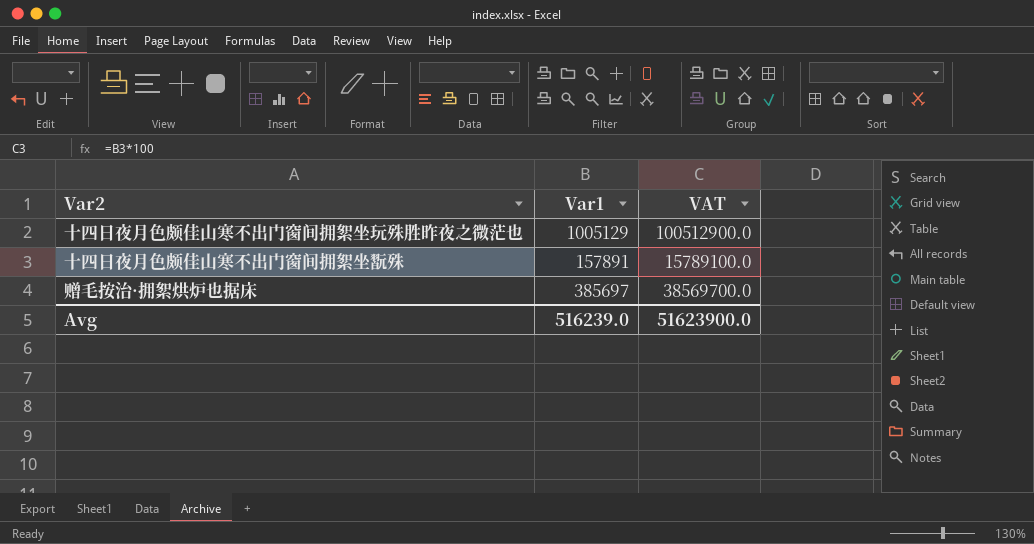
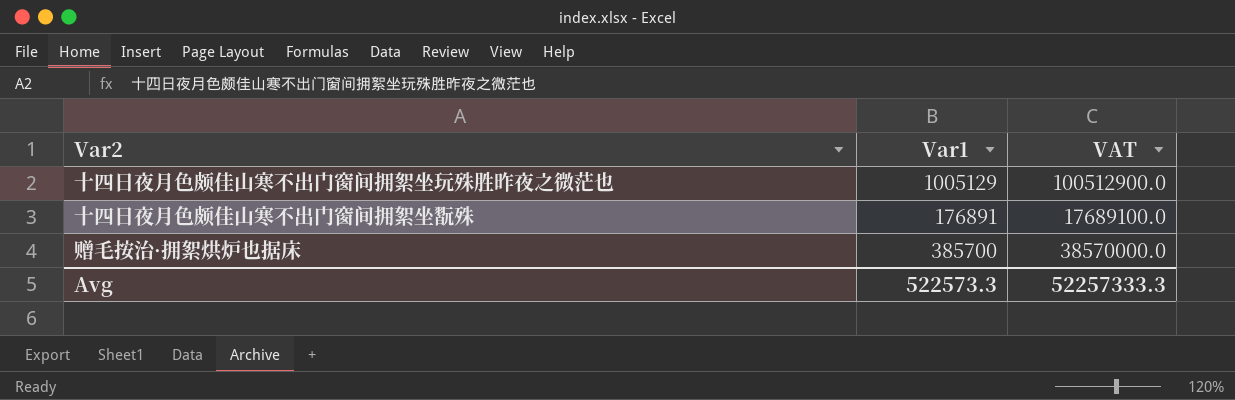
十四日夜月色颇佳山寒不出门窗间拥絮坐翫殊 | Var1: 157891 -> 176891
十四日夜月色颇佳山寒不出门窗间拥絮坐翫殊 | VAT: 15789100.0 -> 17689100.0
赠毛按治·拥絮烘炉也据床 | Var1: 385697 -> 385700
赠毛按治·拥絮烘炉也据床 | VAT: 38569700.0 -> 38570000.0
Avg | Var1: 516239.0 -> 522573.3
Avg | VAT: 51623900.0 -> 52257333.3

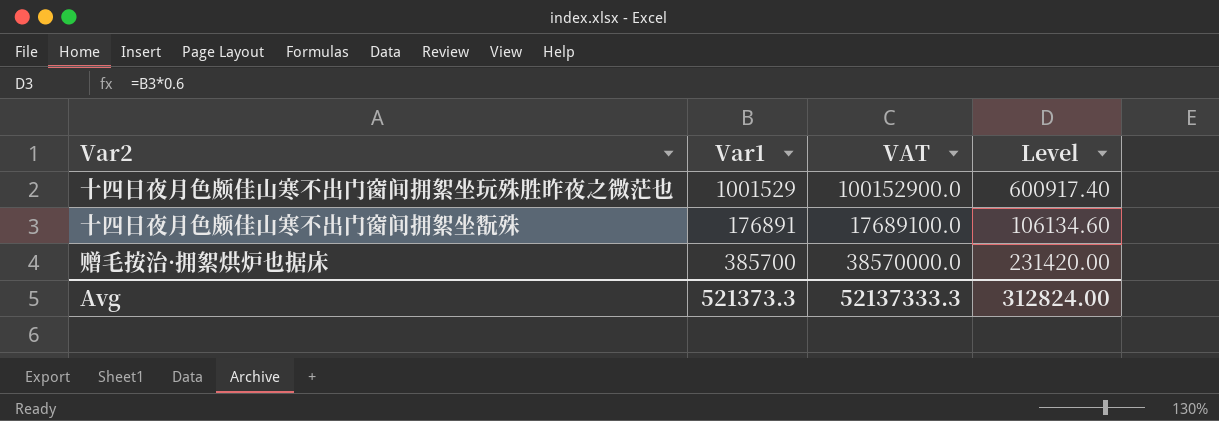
column Level | formula: none -> [Var1] * 0.6
十四日夜月色颇佳山寒不出门窗间拥絮坐玩殊胜昨夜之微茫也 | Var1: 1005129 -> 1001529
十四日夜月色颇佳山寒不出门窗间拥絮坐玩殊胜昨夜之微茫也 | VAT: 100512900.0 -> 100152900.0
Avg | Var1: 522573.3 -> 521373.3
Avg | VAT: 52257333.3 -> 52137333.3

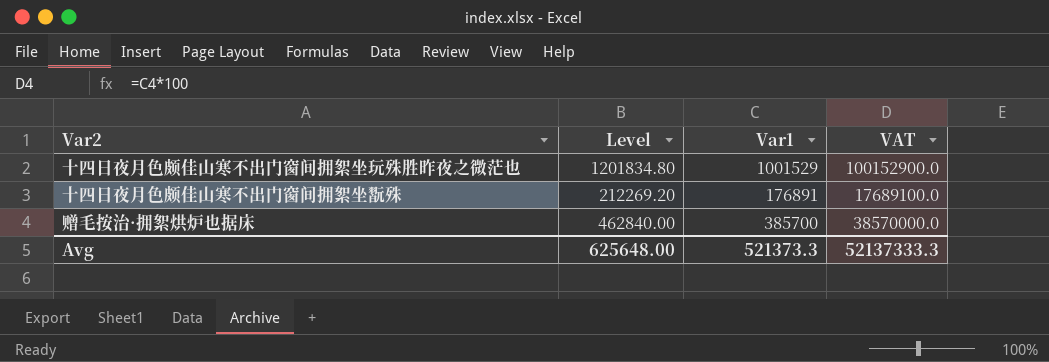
column Level | formula: [Var1] * 0.6 -> [Var1] * 1.2
column Level | position: 4 -> 2
Avg | Level: 312824.00 -> 625648.00

